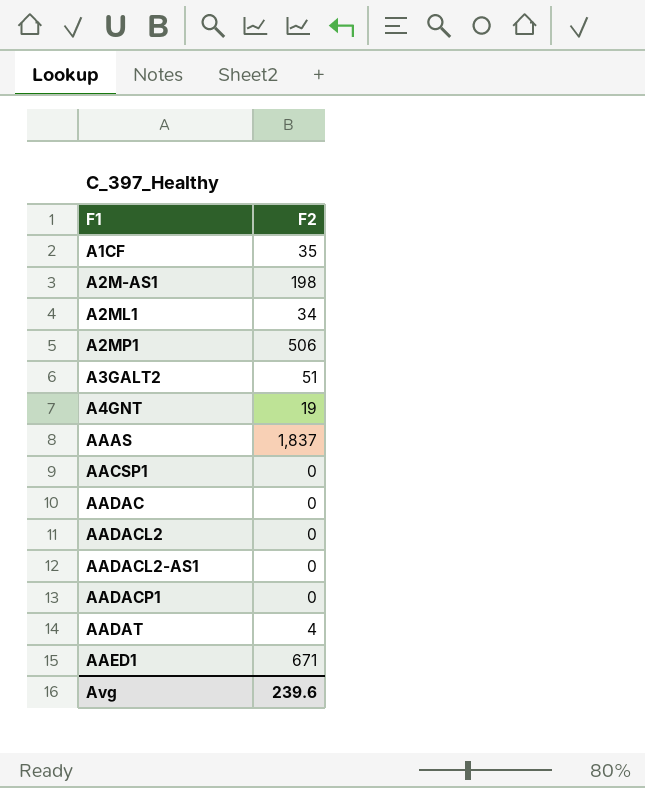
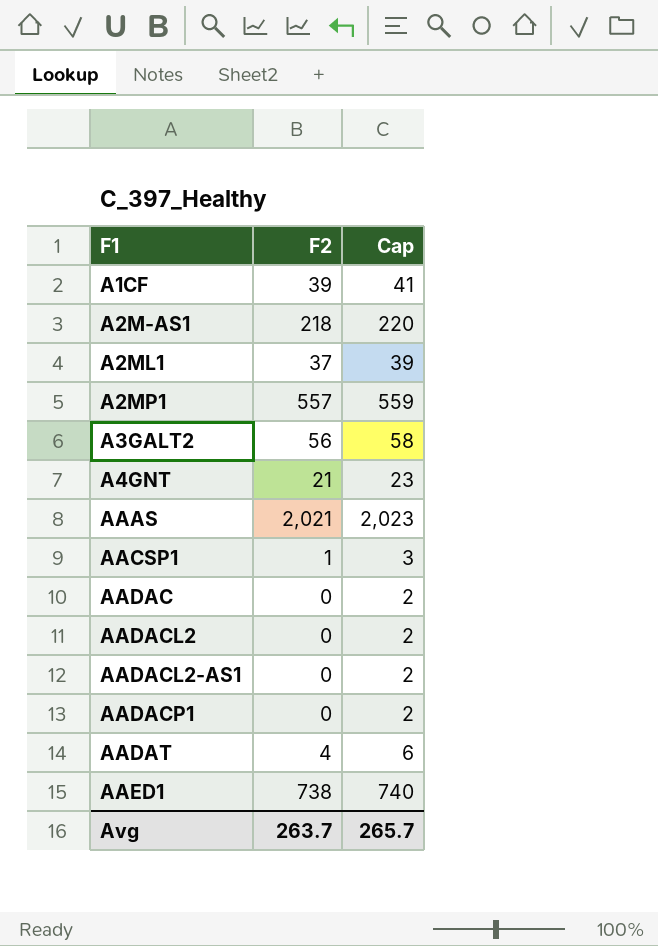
column Cap | formula: none -> [F2] + 2
A1CF | F2: 35 -> 39
A2M-AS1 | F2: 198 -> 218
A2ML1 | F2: 34 -> 37
A2MP1 | F2: 506 -> 557
A3GALT2 | F2: 51 -> 56
A4GNT | F2: 19 -> 21
AAAS | F2: 1,837 -> 2,021
AACSP1 | F2: 0 -> 1
AAED1 | F2: 671 -> 738
Avg | F2: 239.6 -> 263.7

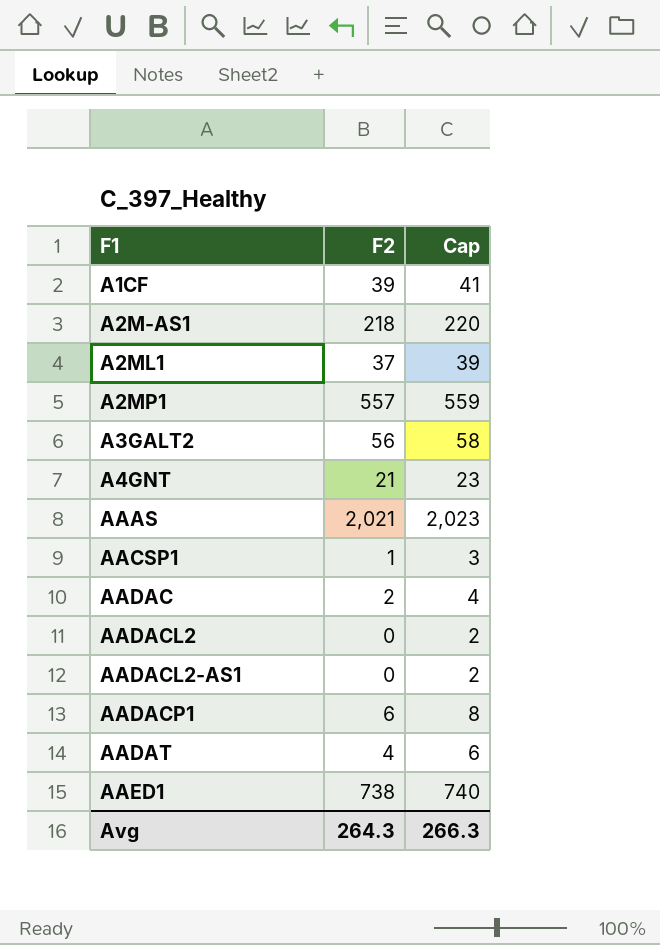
AADAC | F2: 0 -> 2
AADAC | Cap: 2 -> 4
AADACP1 | F2: 0 -> 6
AADACP1 | Cap: 2 -> 8
Avg | F2: 263.7 -> 264.3
Avg | Cap: 265.7 -> 266.3

